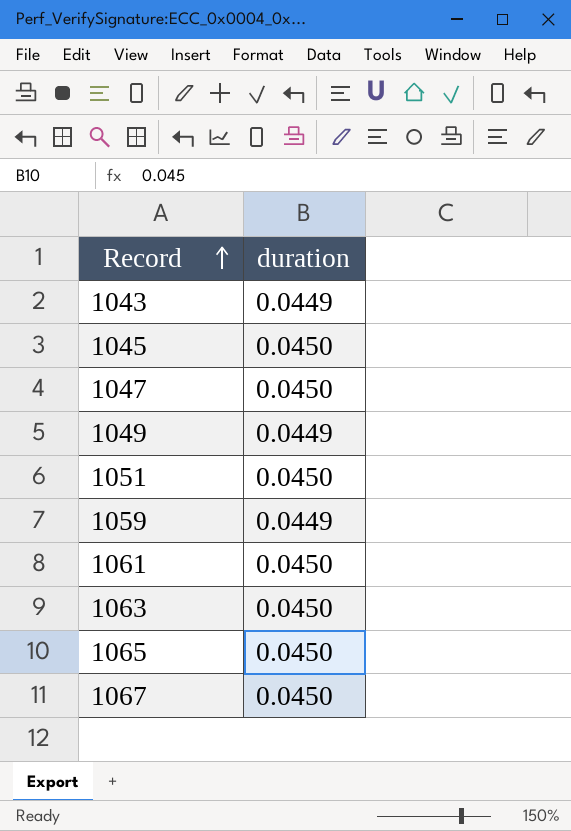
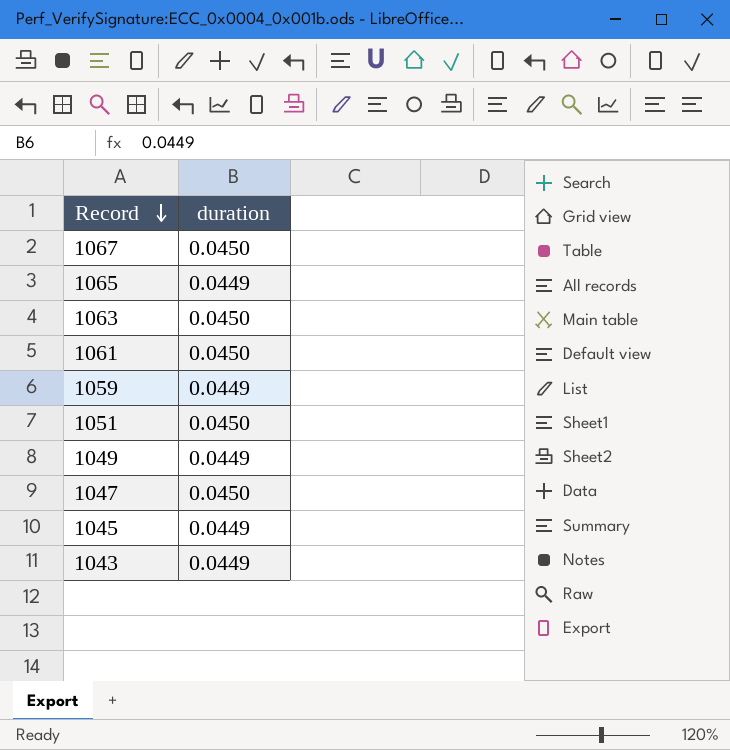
row order: Record ascending -> Record descending
1065 | duration: 0.0450 -> 0.0449
1045 | duration: 0.0450 -> 0.0449

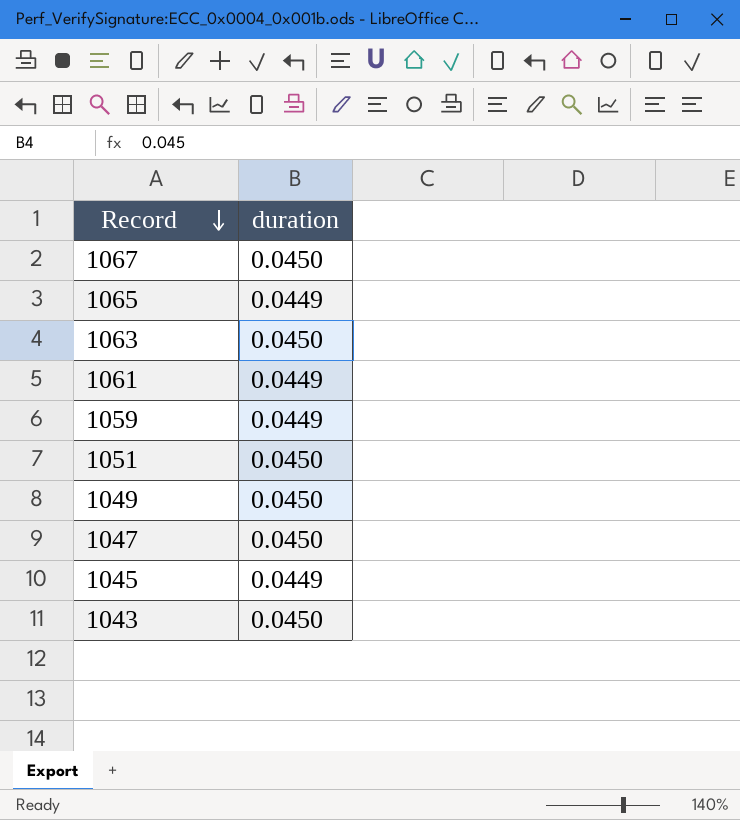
1061 | duration: 0.0450 -> 0.0449
1049 | duration: 0.0449 -> 0.0450
1043 | duration: 0.0449 -> 0.0450

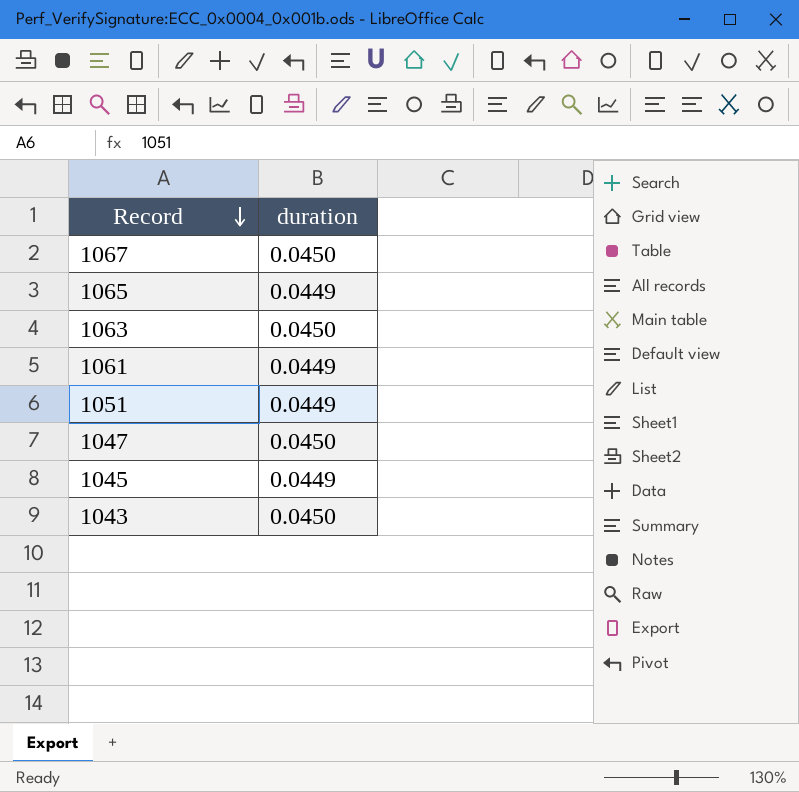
row 1059: 0.0449 -> none
row 1049: 0.0450 -> none
1051 | duration: 0.0450 -> 0.0449

